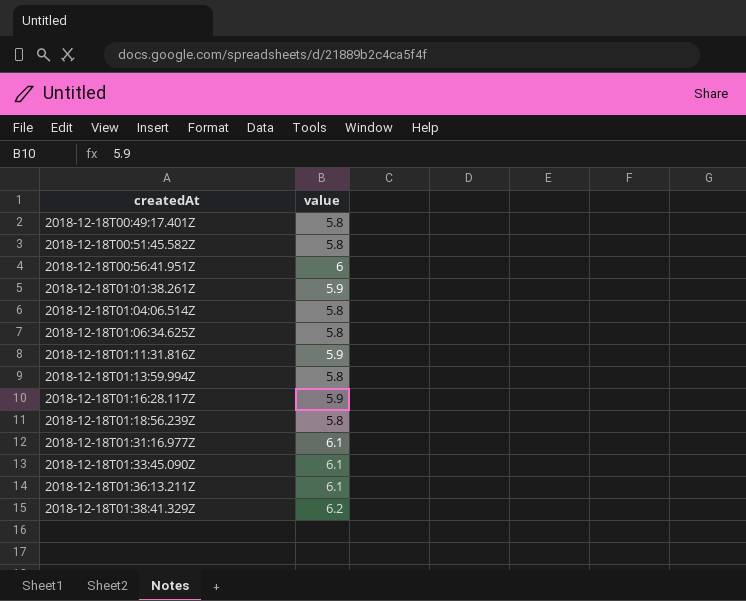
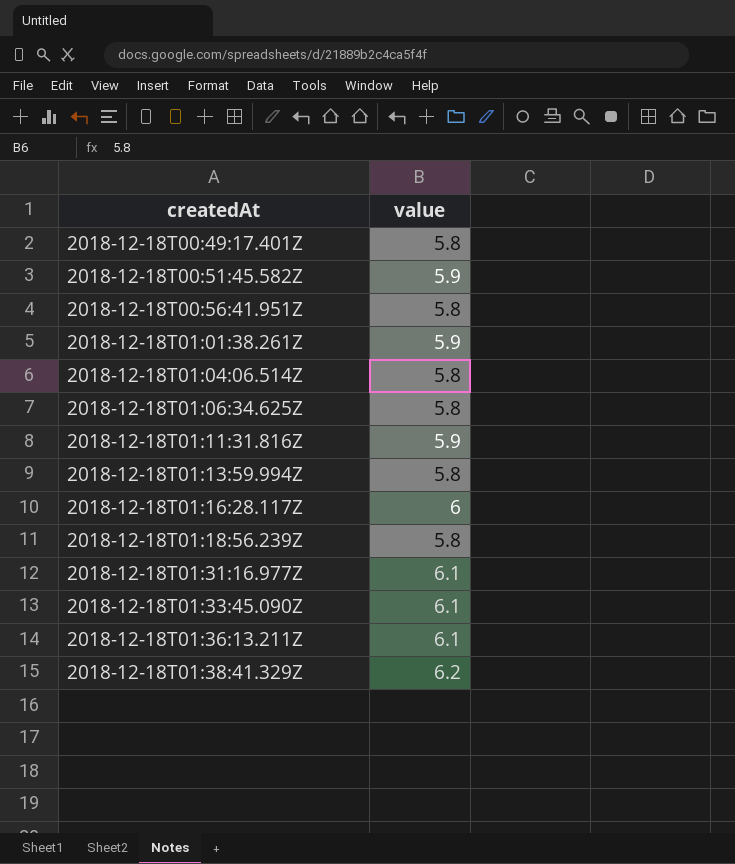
2018-12-18T00:51:45.582Z | value: 5.8 -> 5.9
2018-12-18T00:56:41.951Z | value: 6 -> 5.8
2018-12-18T01:16:28.117Z | value: 5.9 -> 6

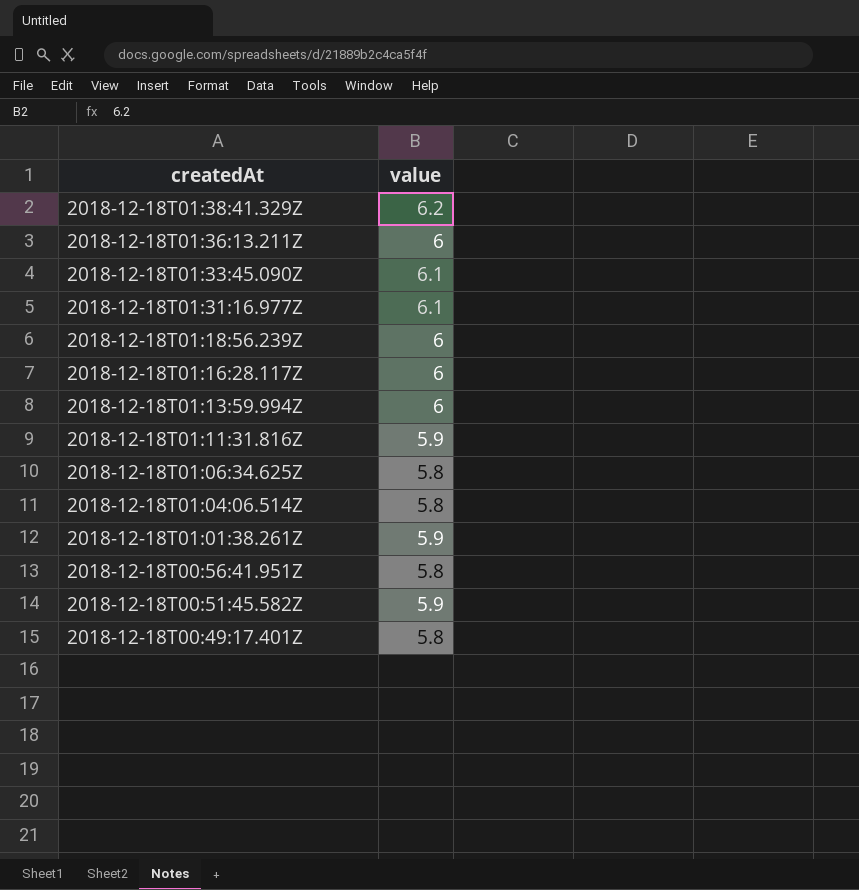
row order: createdAt ascending -> createdAt descending
2018-12-18T01:36:13.211Z | value: 6.1 -> 6
2018-12-18T01:18:56.239Z | value: 5.8 -> 6
2018-12-18T01:13:59.994Z | value: 5.8 -> 6

